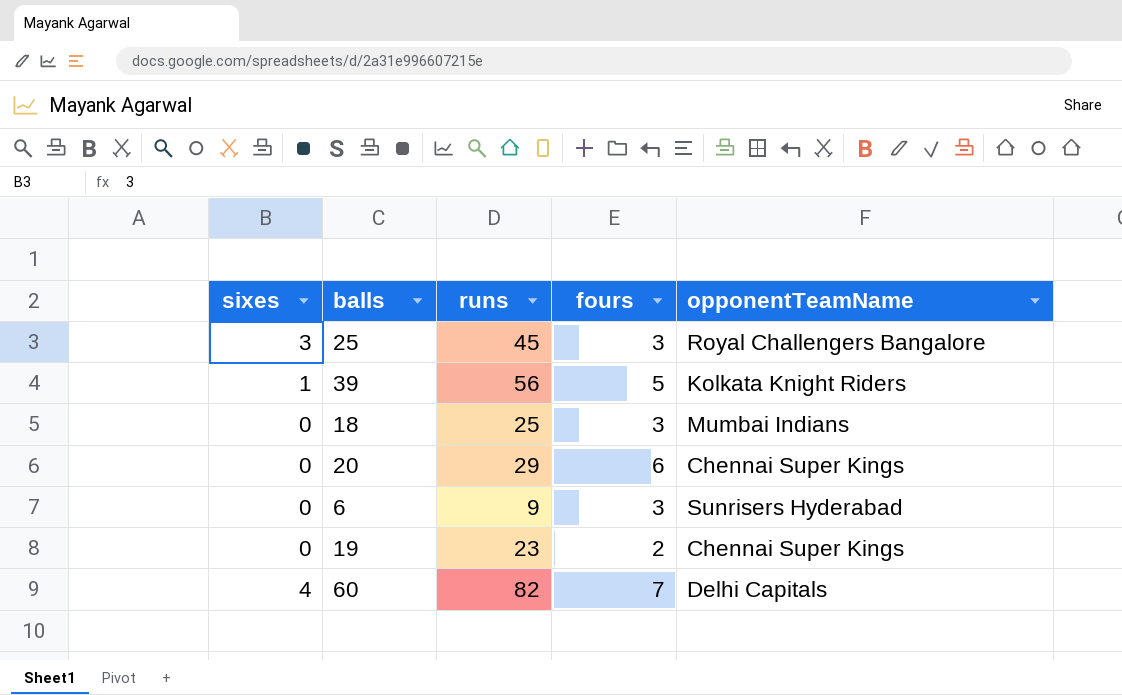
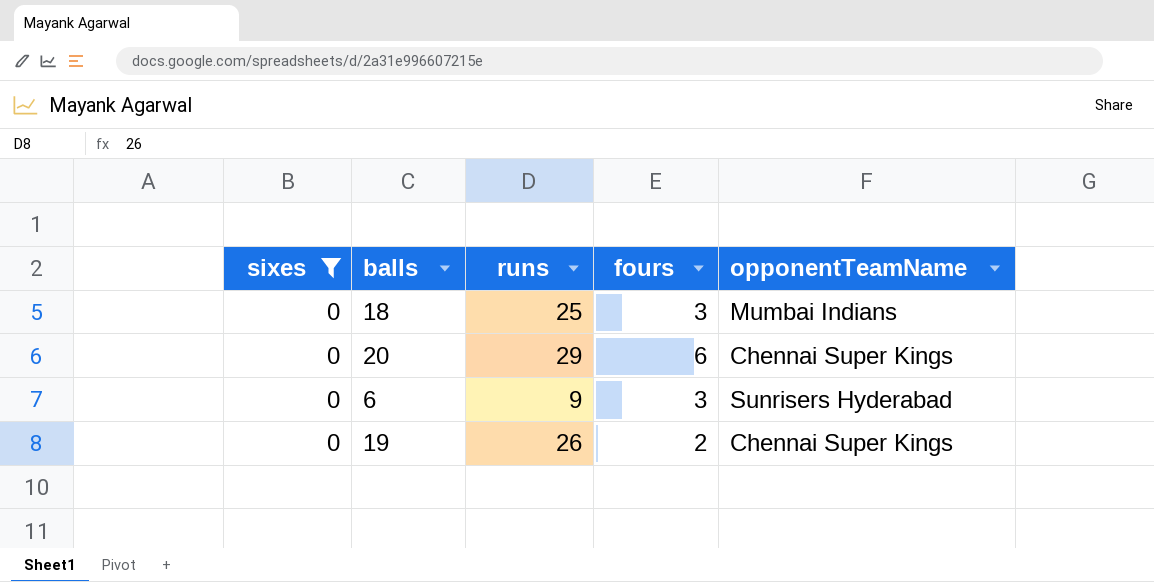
filter: none -> sixes = 0
19 | runs: 23 -> 26

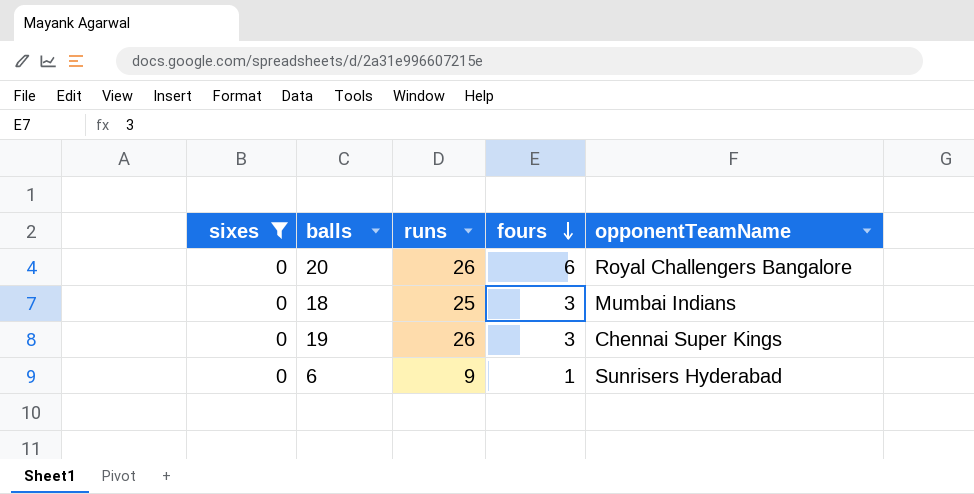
row order: none -> fours descending
20 | runs: 29 -> 26
20 | opponentTeamName: Chennai Super Kings -> Royal Challengers Bangalore
19 | fours: 2 -> 3
6 | fours: 3 -> 1

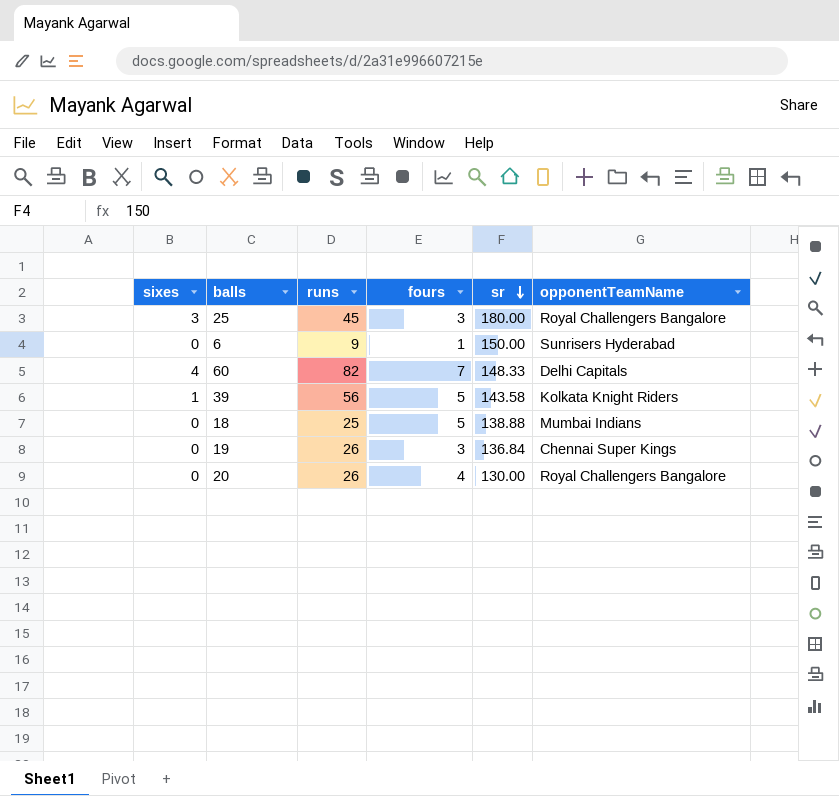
filter: sixes = 0 -> none
row order: fours descending -> sr descending
column sr | position: none -> 5
18 | fours: 3 -> 5
20 | fours: 6 -> 4

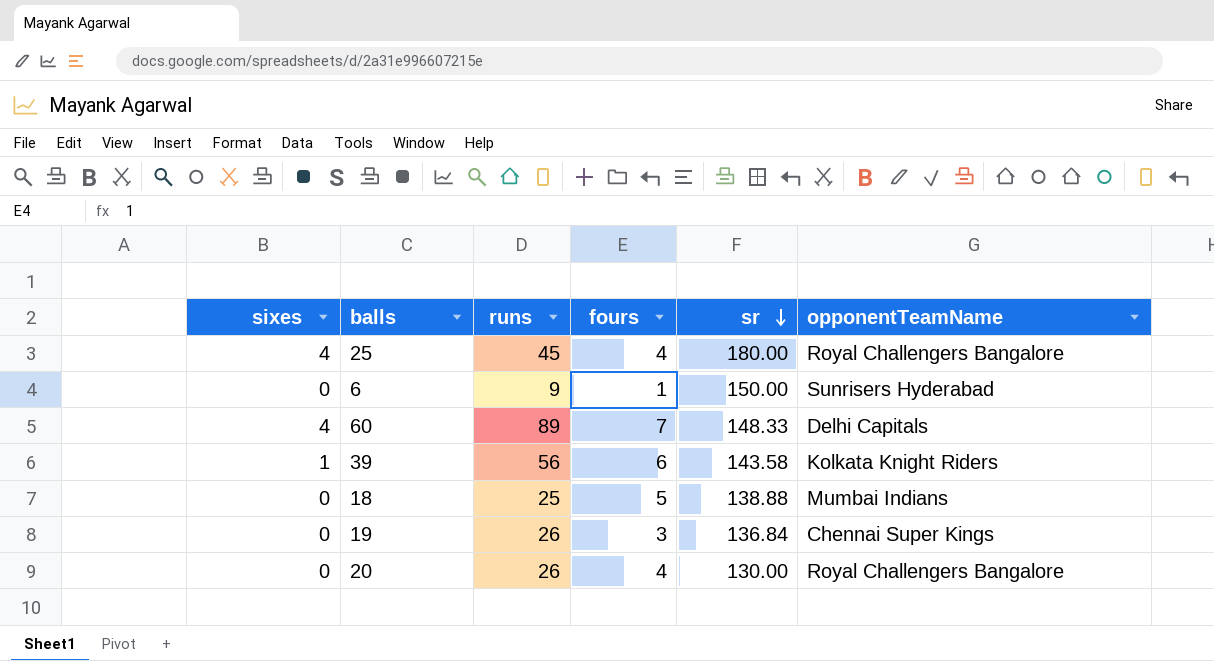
25 | sixes: 3 -> 4
25 | fours: 3 -> 4
60 | runs: 82 -> 89
39 | fours: 5 -> 6

